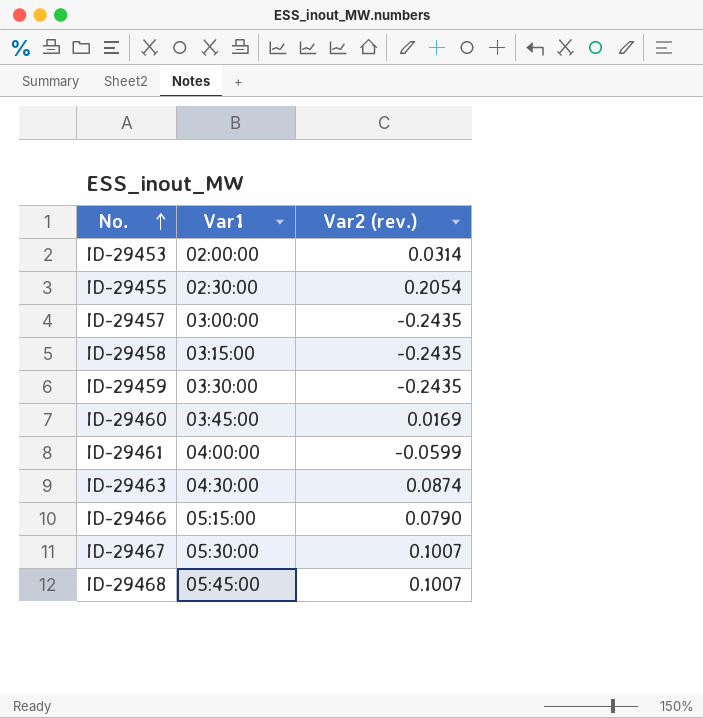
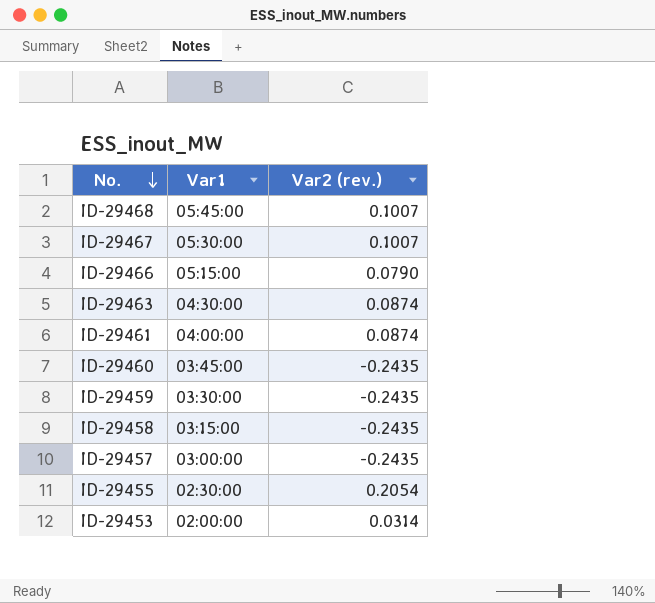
row order: No. ascending -> No. descending
ID-29461 | Var2 (rev.): -0.0599 -> 0.0874
ID-29460 | Var2 (rev.): 0.0169 -> -0.2435

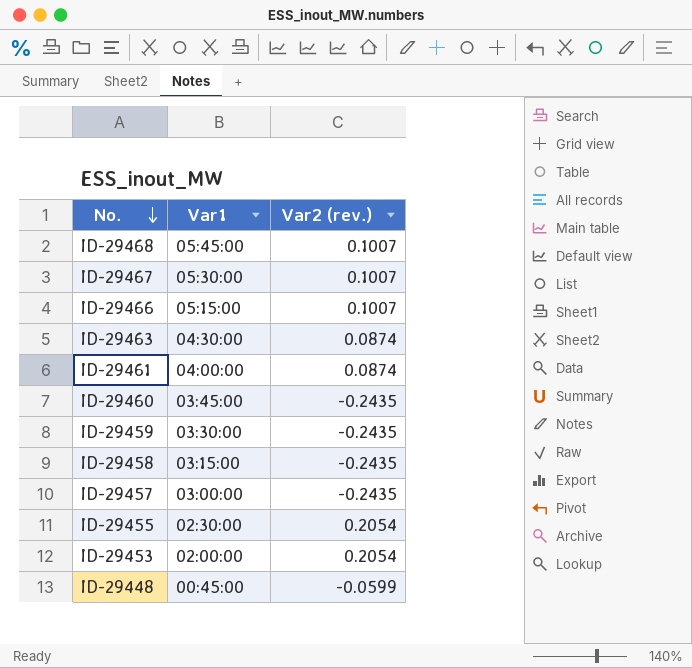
ID-29466 | Var2 (rev.): 0.0790 -> 0.1007
ID-29453 | Var2 (rev.): 0.0314 -> 0.2054
row ID-29448: none -> 00:45:00 | -0.0599

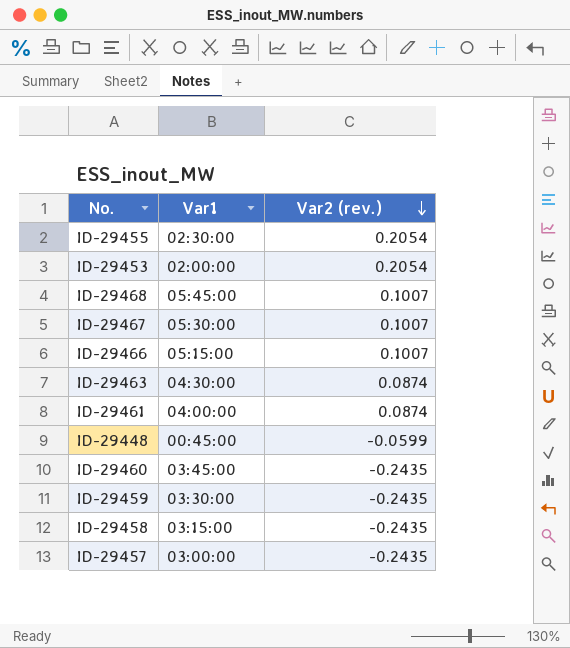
row order: No. descending -> Var2 (rev.) descending

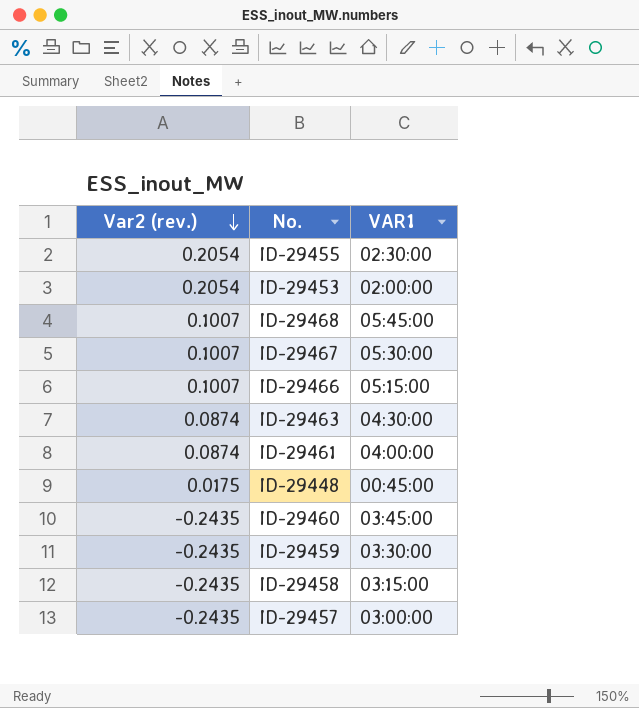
column Var2 (rev.) | position: 3 -> 1
column name: Var1 -> VAR1
ID-29448 | Var2 (rev.): -0.0599 -> 0.0175

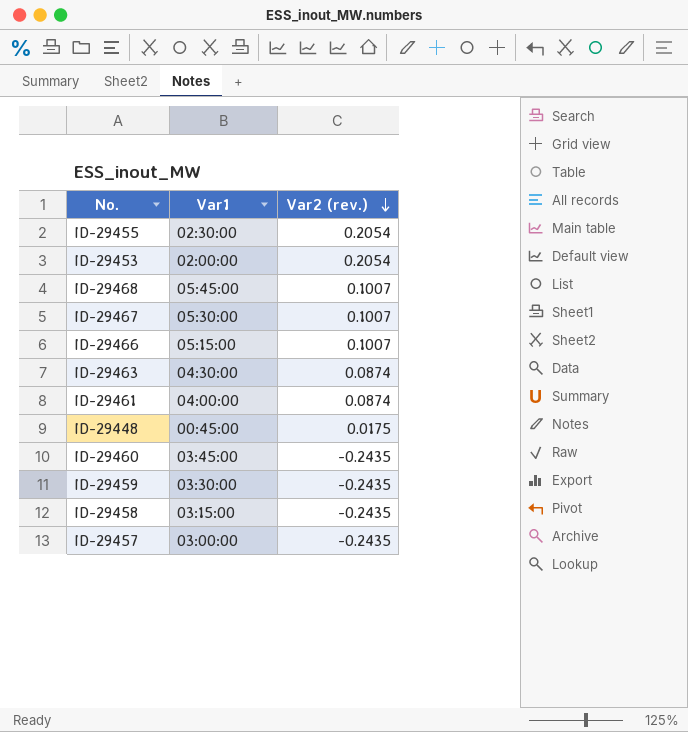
column name: VAR1 -> Var1
column Var2 (rev.) | position: 1 -> 3

